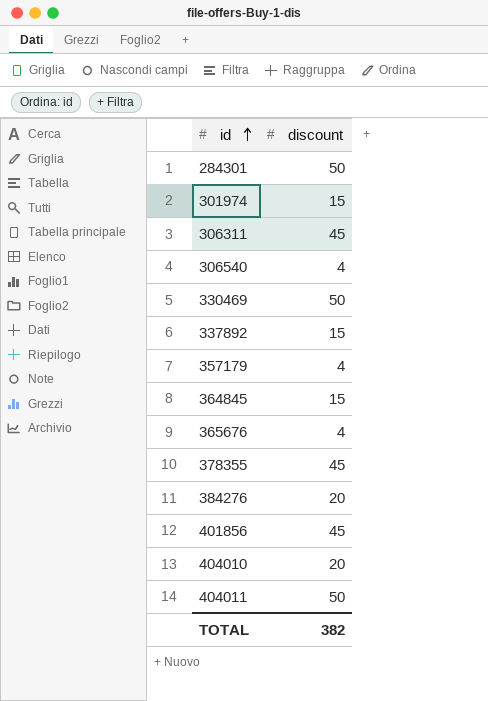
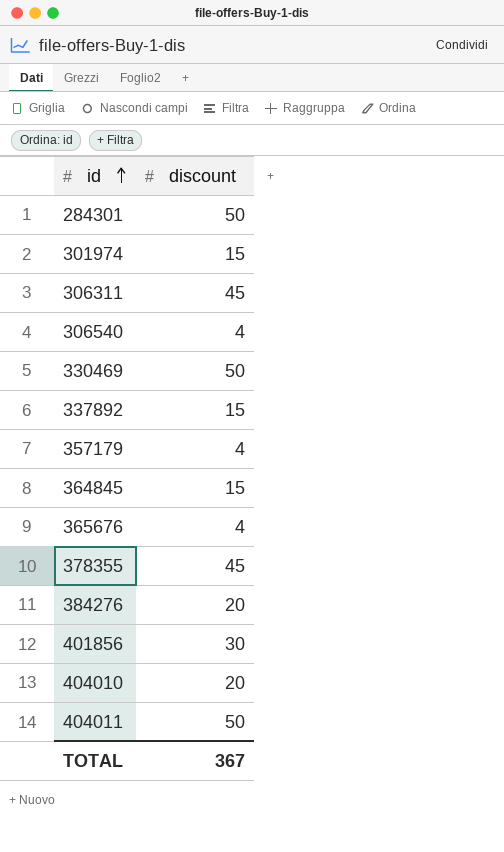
401856 | discount: 45 -> 30
TOTAL | discount: 382 -> 367

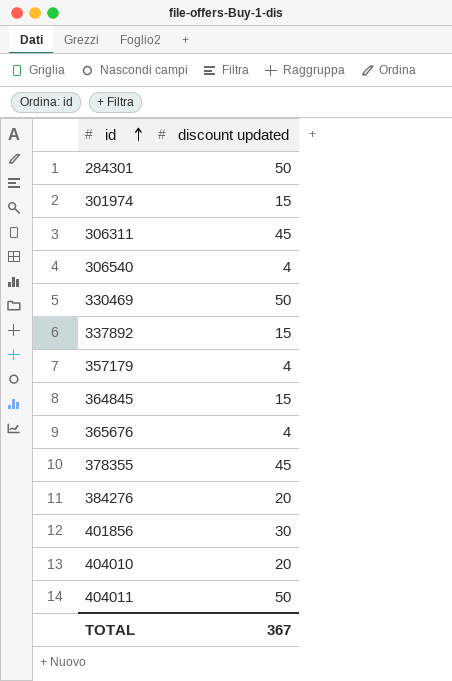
column name: discount -> discount updated

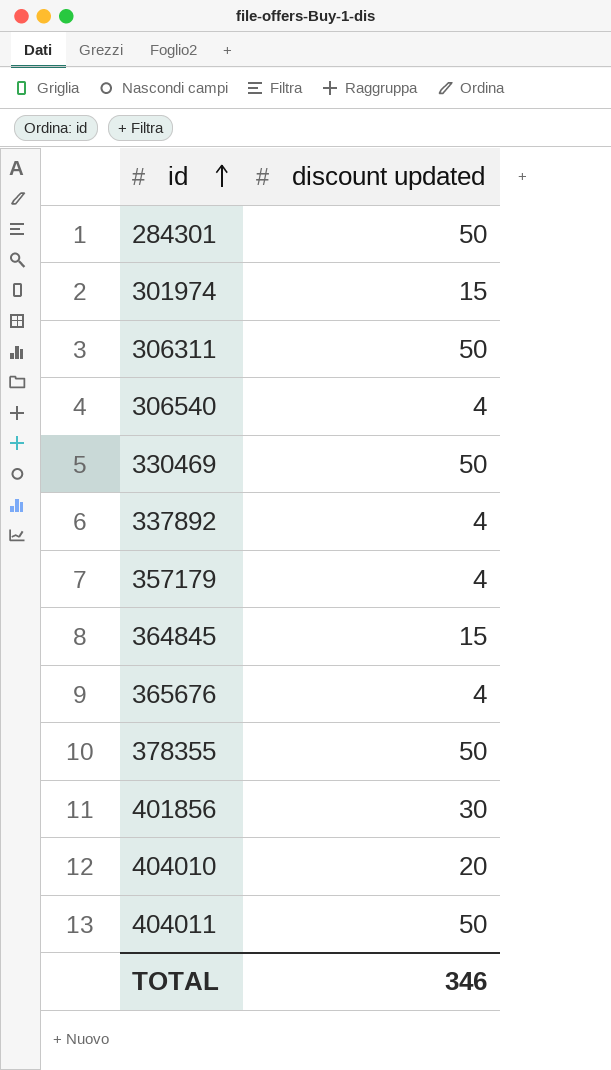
row 384276: 20 -> none
306311 | discount updated: 45 -> 50
337892 | discount updated: 15 -> 4
378355 | discount updated: 45 -> 50
TOTAL | discount updated: 367 -> 346

